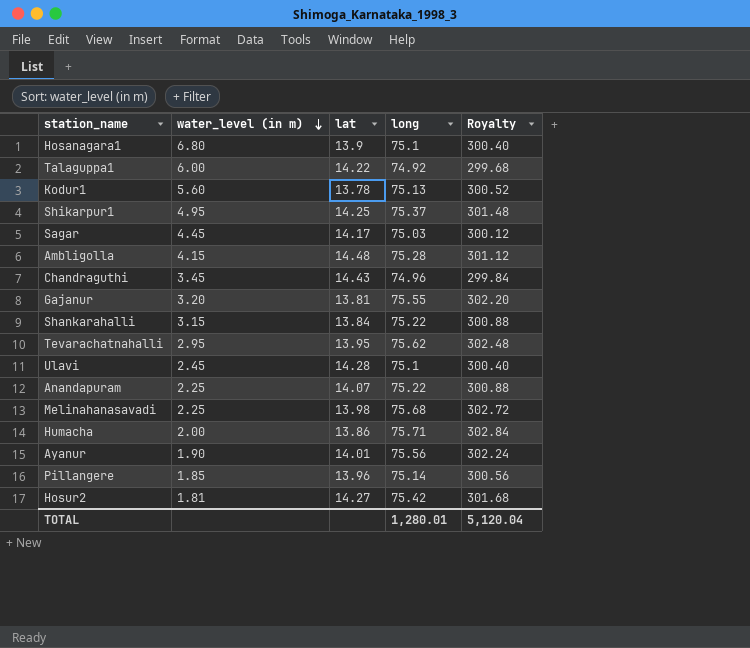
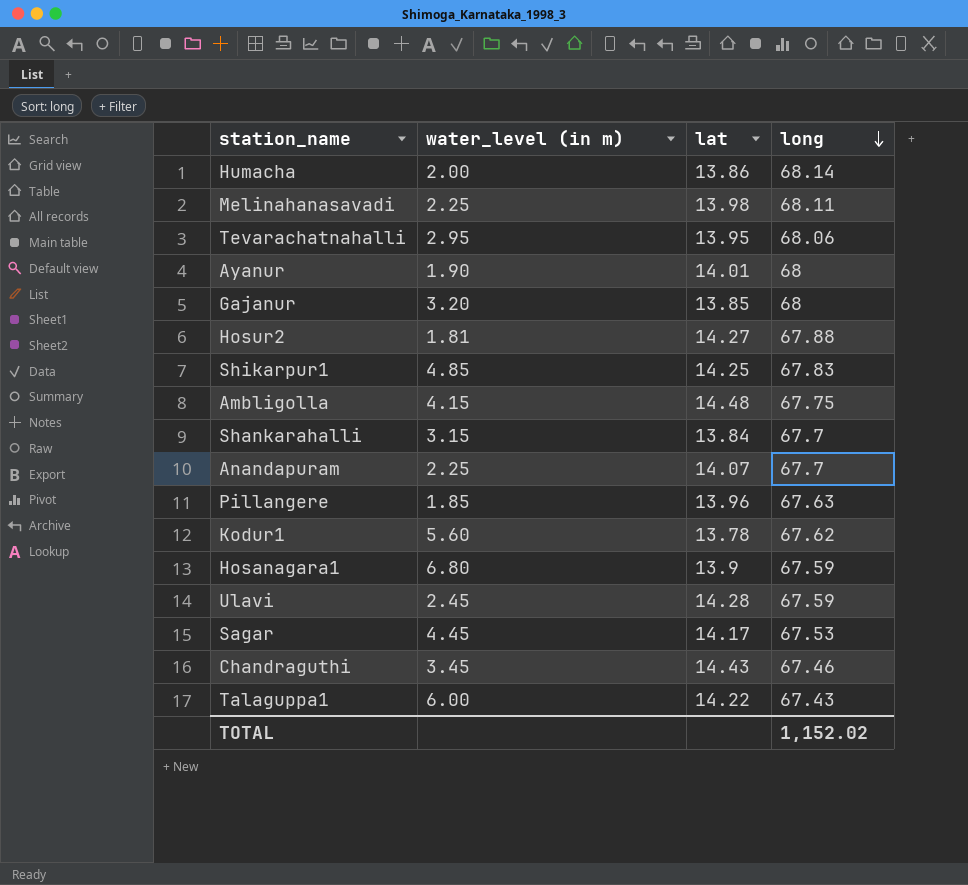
row order: water_level (in m) descending -> long descending
column Royalty | formula: [long] * 4 -> none
Humacha | long: 75.71 -> 68.14
Melinahanasavadi | long: 75.68 -> 68.11
Tevarachatnahalli | long: 75.62 -> 68.06
Ayanur | long: 75.56 -> 68
Gajanur | lat: 13.81 -> 13.85
Gajanur | long: 75.55 -> 68
Hosur2 | long: 75.42 -> 67.88
Shikarpur1 | water_level (in m): 4.95 -> 4.85
Shikarpur1 | long: 75.37 -> 67.83
Ambligolla | long: 75.28 -> 67.75
Shankarahalli | long: 75.22 -> 67.7
Anandapuram | long: 75.22 -> 67.7
Pillangere | long: 75.14 -> 67.63
Kodur1 | long: 75.13 -> 67.62
Hosanagara1 | long: 75.1 -> 67.59
Ulavi | long: 75.1 -> 67.59
Sagar | long: 75.03 -> 67.53
Chandraguthi | long: 74.96 -> 67.46
Talaguppa1 | long: 74.92 -> 67.43
TOTAL | long: 1,280.01 -> 1,152.02

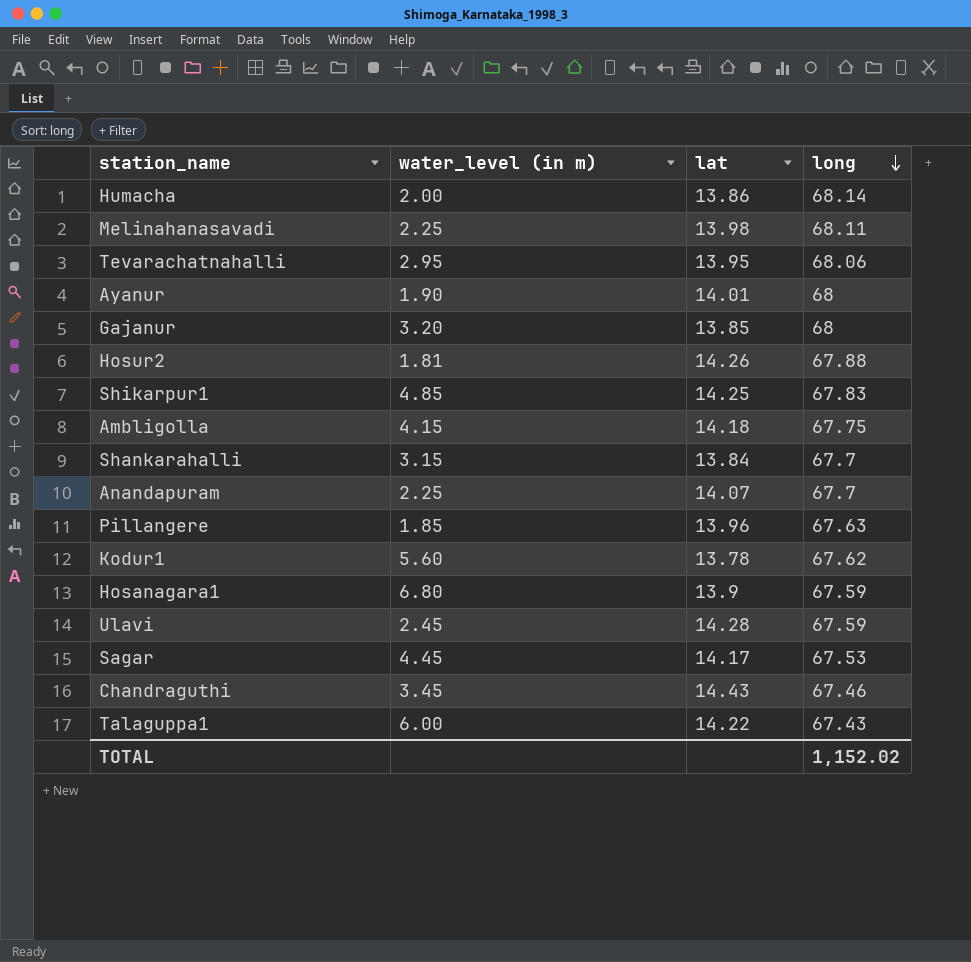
Hosur2 | lat: 14.27 -> 14.26
Ambligolla | lat: 14.48 -> 14.18

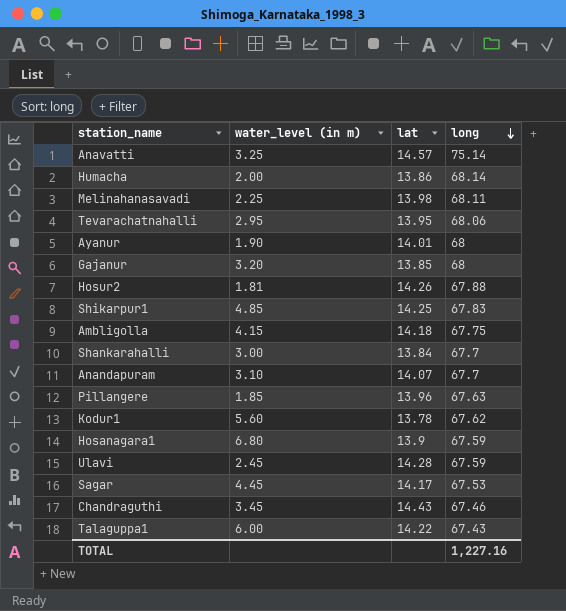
row Anavatti: none -> 3.25 | 14.57 | 75.14
Shankarahalli | water_level (in m): 3.15 -> 3.00
Anandapuram | water_level (in m): 2.25 -> 3.10
TOTAL | long: 1,152.02 -> 1,227.16

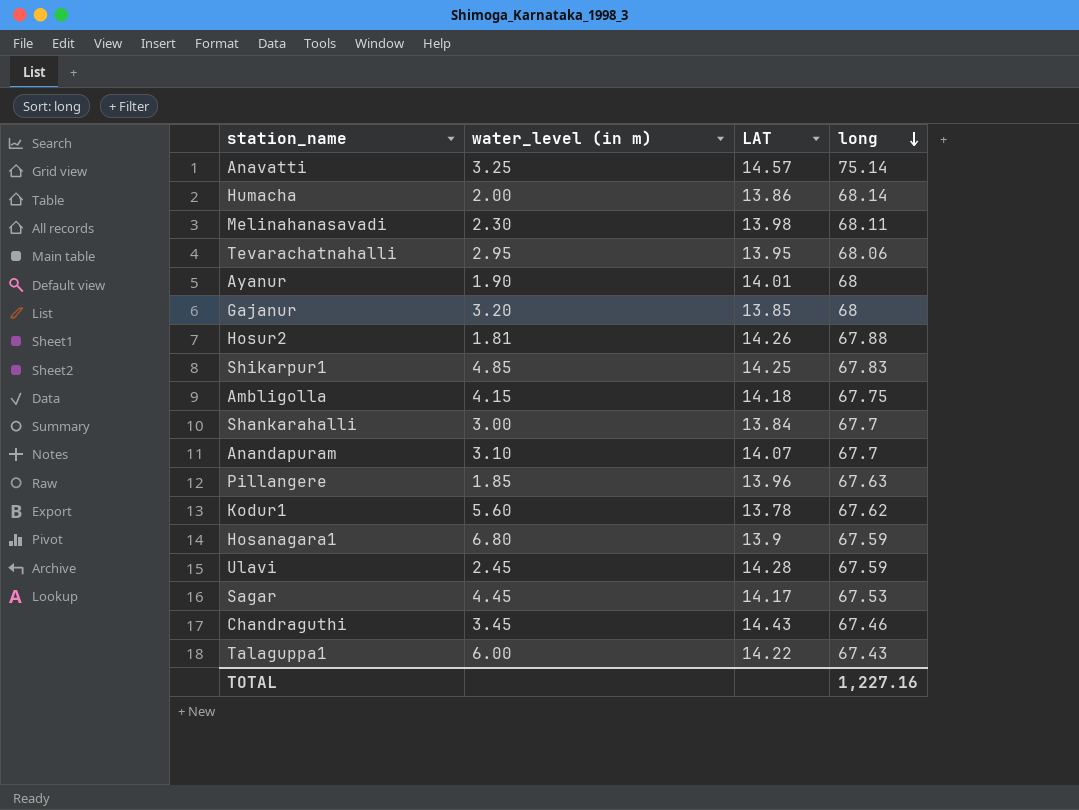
column name: lat -> LAT
Melinahanasavadi | water_level (in m): 2.25 -> 2.30

